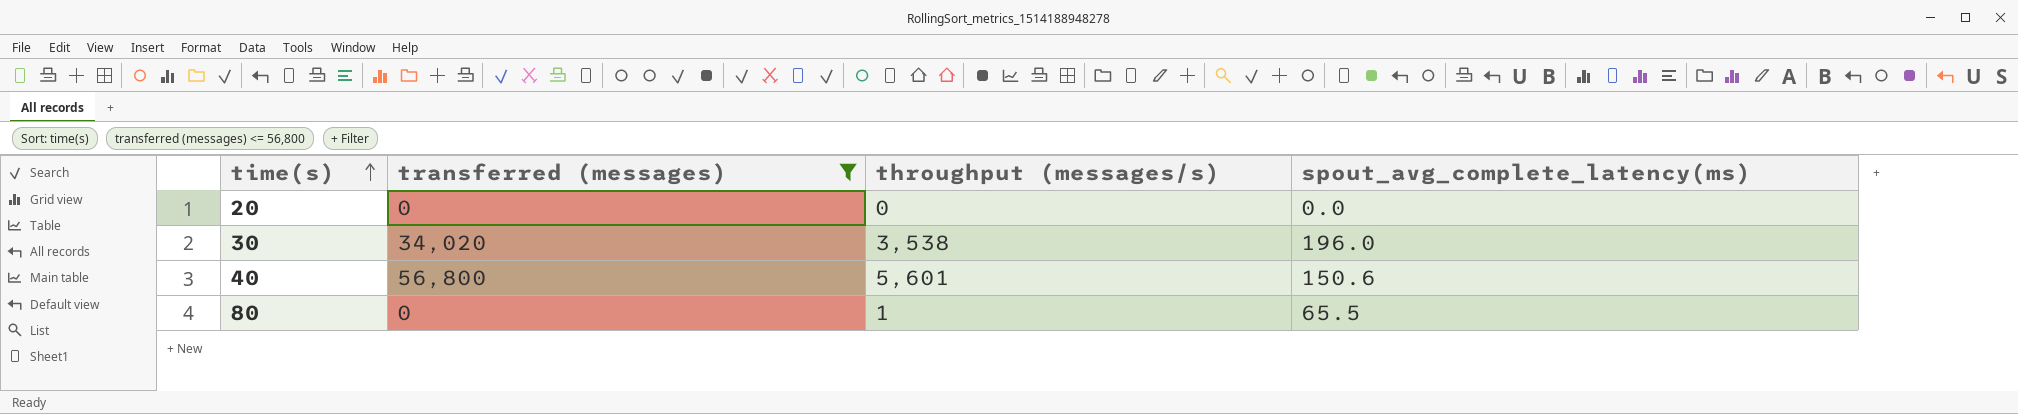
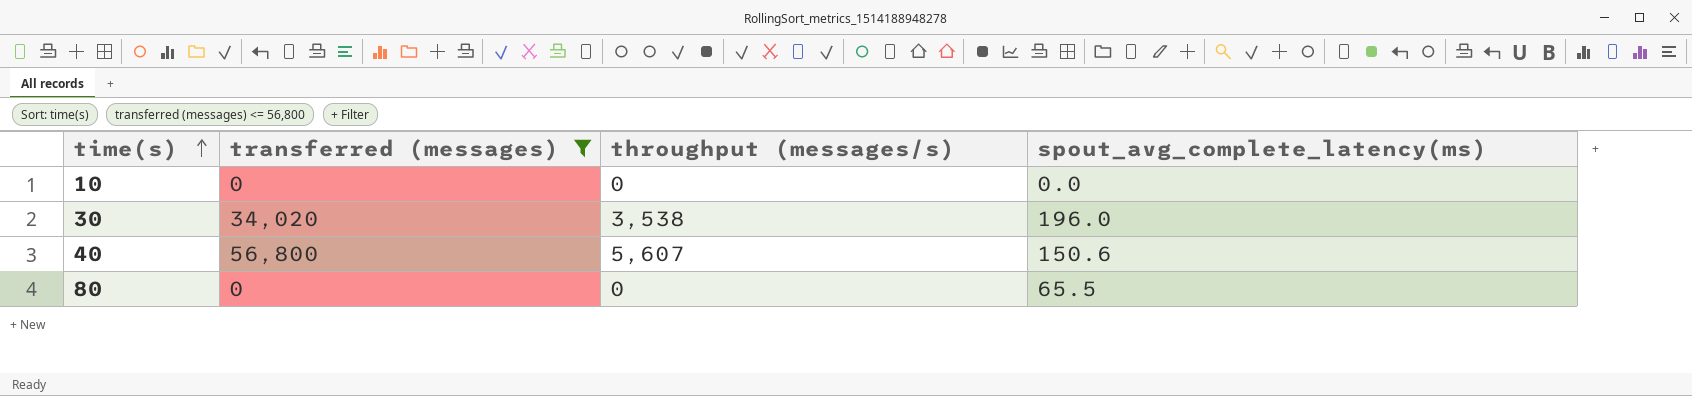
row 20: 0 | 0 | 0.0 -> none
row 10: none -> 0 | 0 | 0.0
40 | throughput (messages/s): 5,601 -> 5,607
80 | throughput (messages/s): 1 -> 0

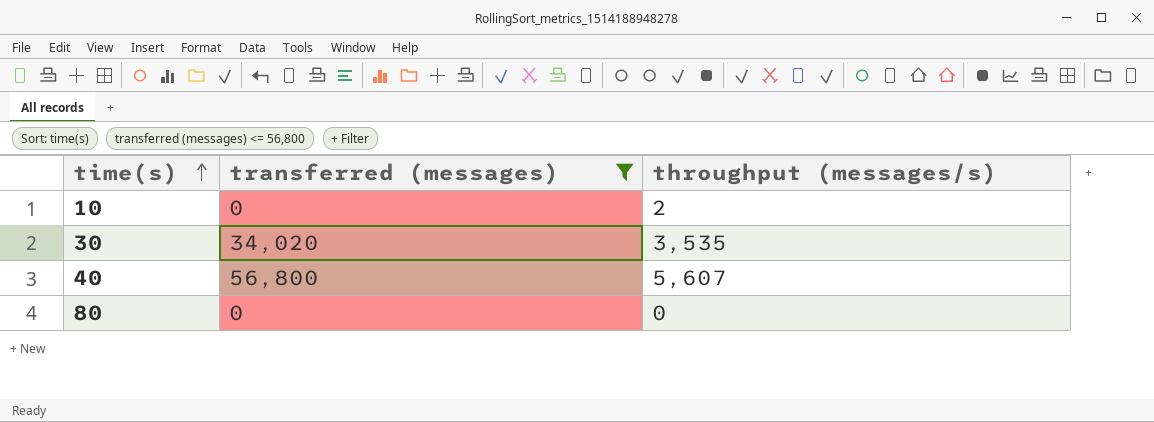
column spout_avg_complete_latency(ms) | position: 4 -> none
10 | throughput (messages/s): 0 -> 2
30 | throughput (messages/s): 3,538 -> 3,535

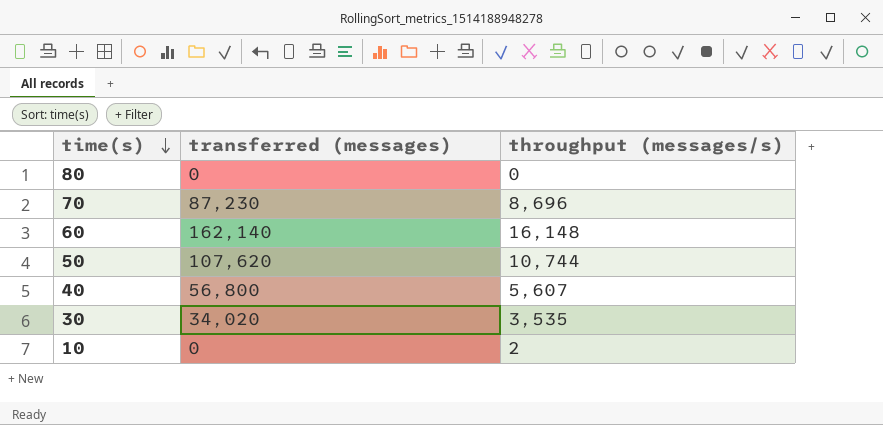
filter: transferred (messages) <= 56,800 -> none
row order: time(s) ascending -> time(s) descending

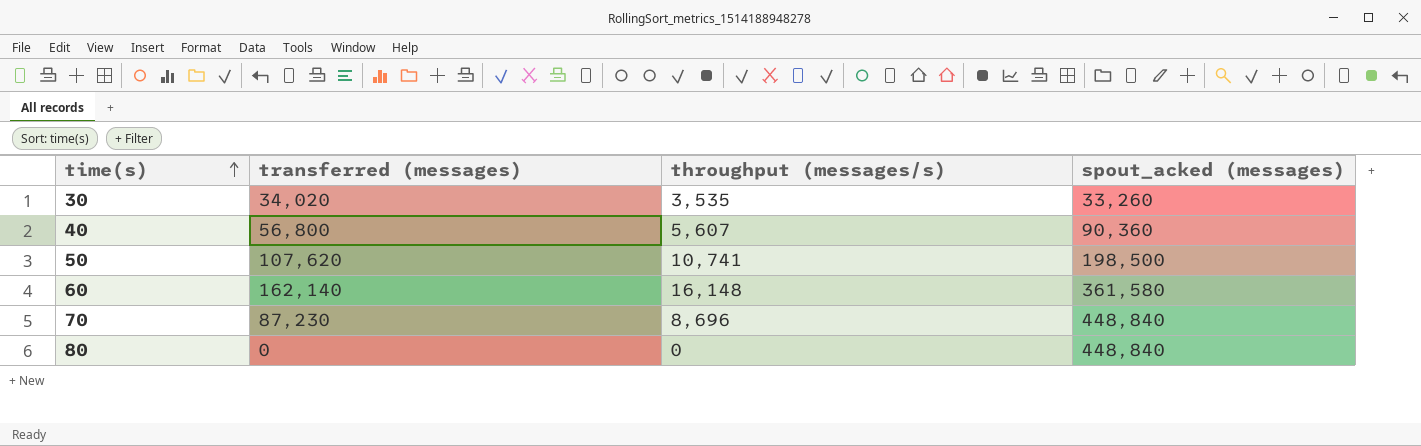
row order: time(s) descending -> time(s) ascending
column spout_acked (messages) | position: none -> 4
row 10: 0 | 2 -> none
50 | throughput (messages/s): 10,744 -> 10,741

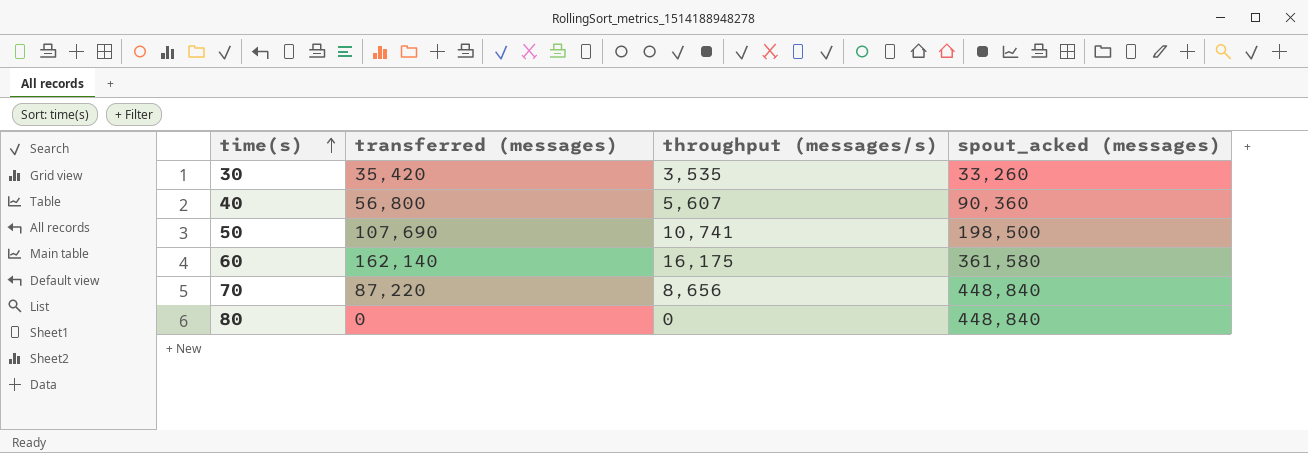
30 | transferred (messages): 34,020 -> 35,420
50 | transferred (messages): 107,620 -> 107,690
60 | throughput (messages/s): 16,148 -> 16,175
70 | transferred (messages): 87,230 -> 87,220
70 | throughput (messages/s): 8,696 -> 8,656

